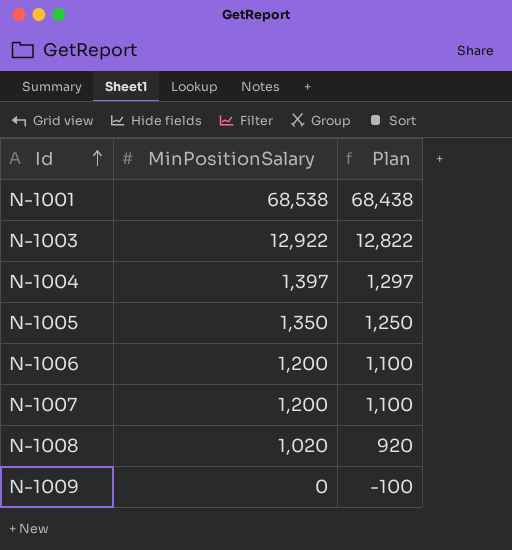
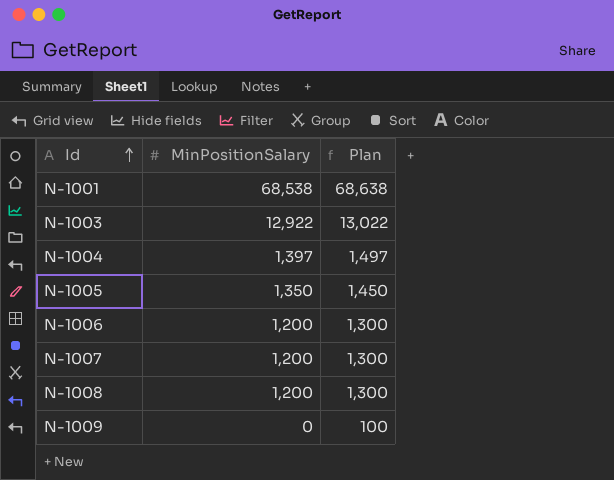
column Plan | formula: [MinPositionSalary] - 100 -> [MinPositionSalary] + 100
N-1008 | MinPositionSalary: 1,020 -> 1,200

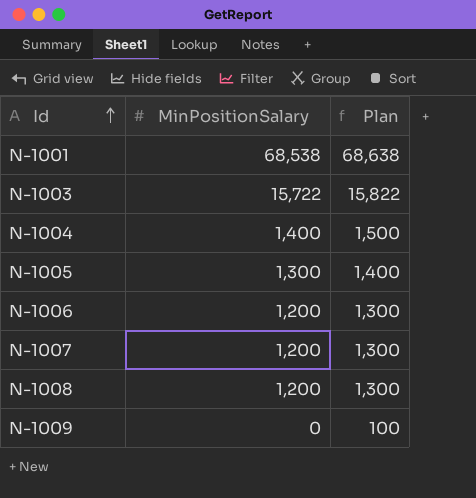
N-1003 | MinPositionSalary: 12,922 -> 15,722
N-1003 | Plan: 13,022 -> 15,822
N-1004 | MinPositionSalary: 1,397 -> 1,400
N-1004 | Plan: 1,497 -> 1,500
N-1005 | MinPositionSalary: 1,350 -> 1,300
N-1005 | Plan: 1,450 -> 1,400

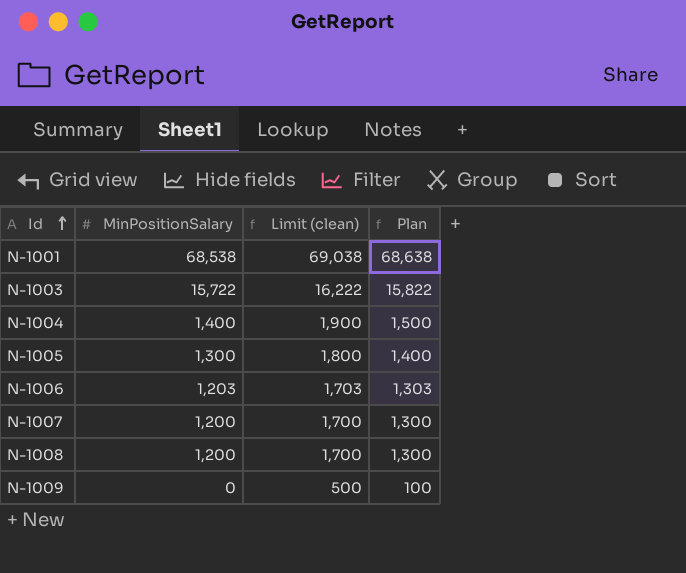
column Limit (clean) | formula: none -> [MinPositionSalary] + 500
N-1006 | MinPositionSalary: 1,200 -> 1,203
N-1006 | Plan: 1,300 -> 1,303

